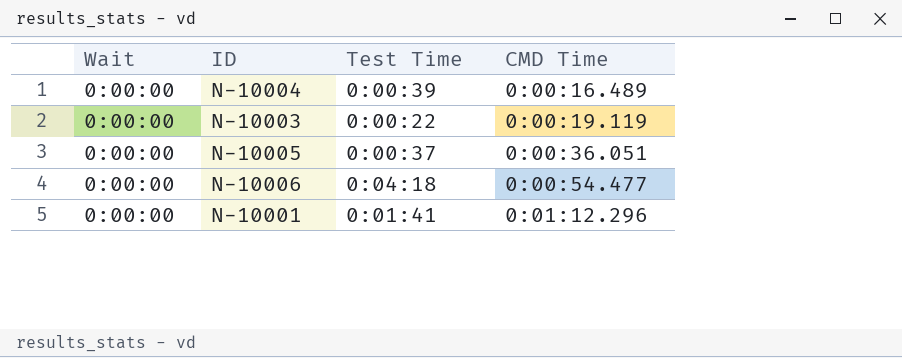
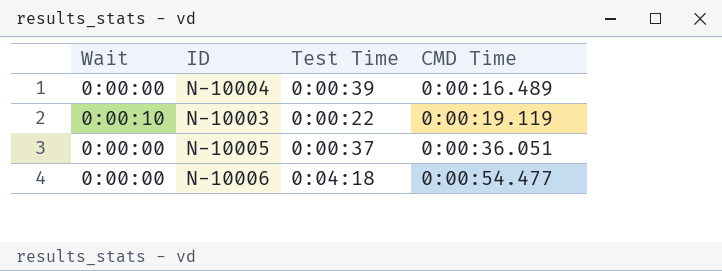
row N-10001: 0:00:00 | 0:01:41 | 0:01:12.296 -> none
N-10003 | Wait: 0:00:00 -> 0:00:10

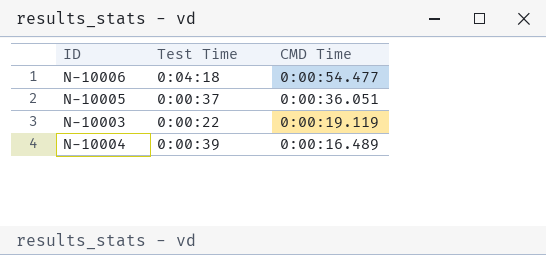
row order: CMD Time ascending -> CMD Time descending
column Wait | position: 1 -> none

